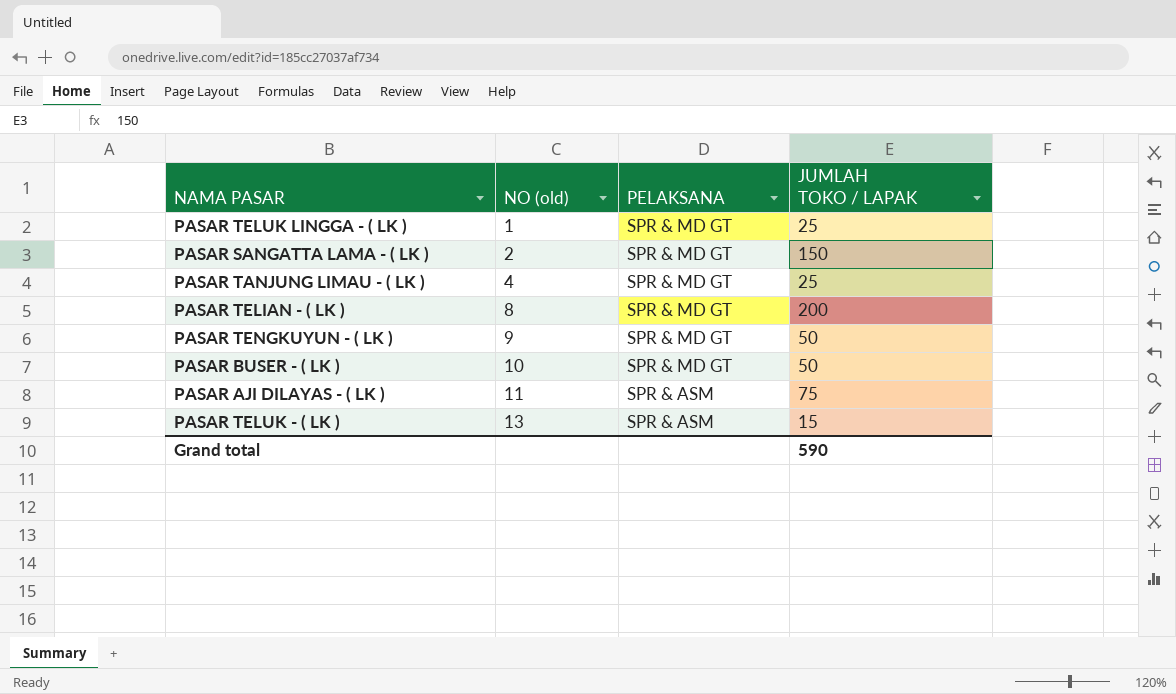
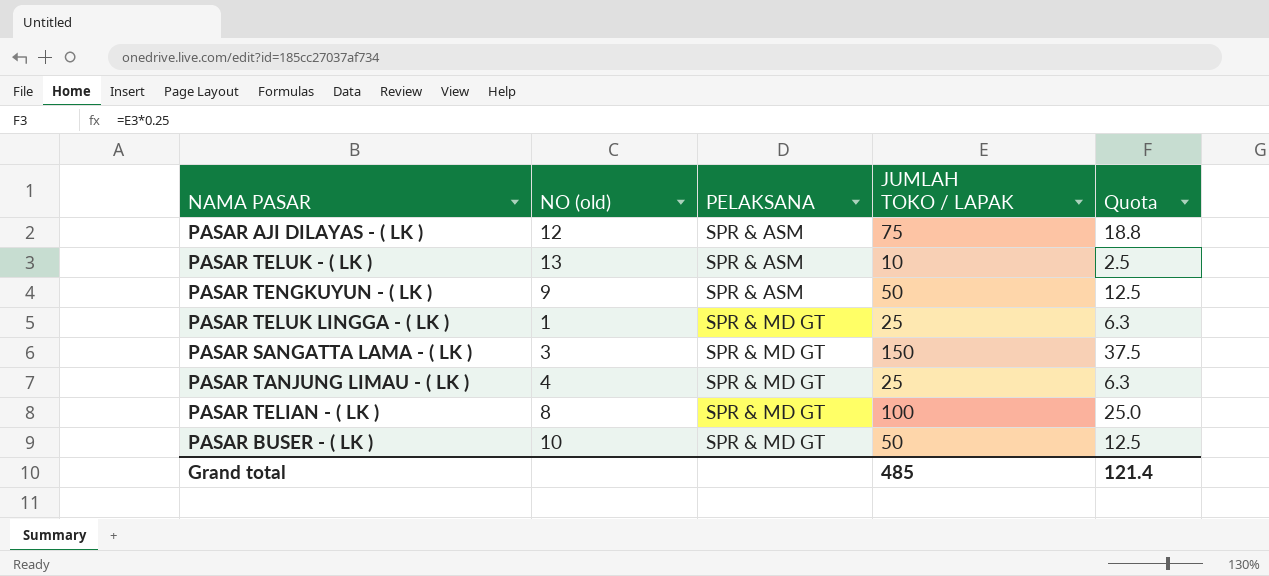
row order: NO (old) ascending -> PELAKSANA ascending
column Quota | formula: none -> [JUMLAH TOKO / LAPAK] * 0.25
PASAR AJI DILAYAS - ( LK ) | NO (old): 11 -> 12
PASAR TELUK - ( LK ) | JUMLAH TOKO / LAPAK: 15 -> 10
PASAR TENGKUYUN - ( LK ) | PELAKSANA: SPR & MD GT -> SPR & ASM
PASAR SANGATTA LAMA - ( LK ) | NO (old): 2 -> 3
PASAR TELIAN - ( LK ) | JUMLAH TOKO / LAPAK: 200 -> 100
Grand total | JUMLAH TOKO / LAPAK: 590 -> 485

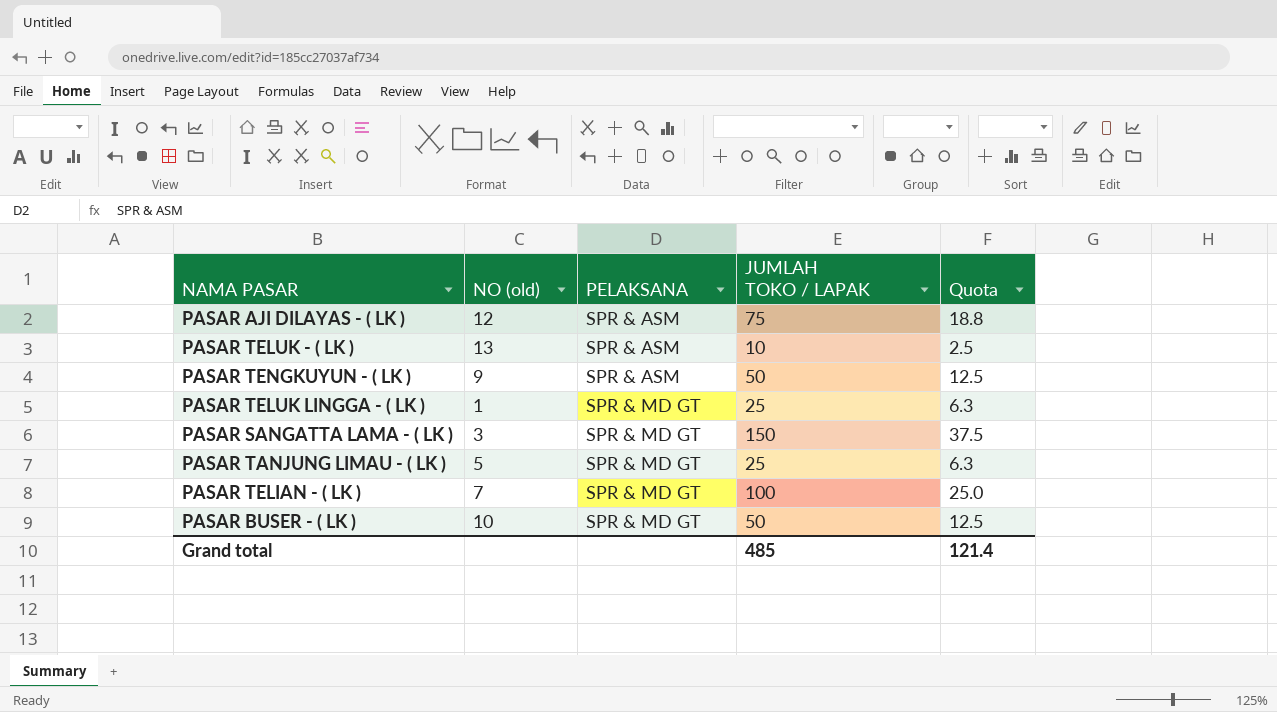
PASAR TANJUNG LIMAU - ( LK ) | NO (old): 4 -> 5
PASAR TELIAN - ( LK ) | NO (old): 8 -> 7

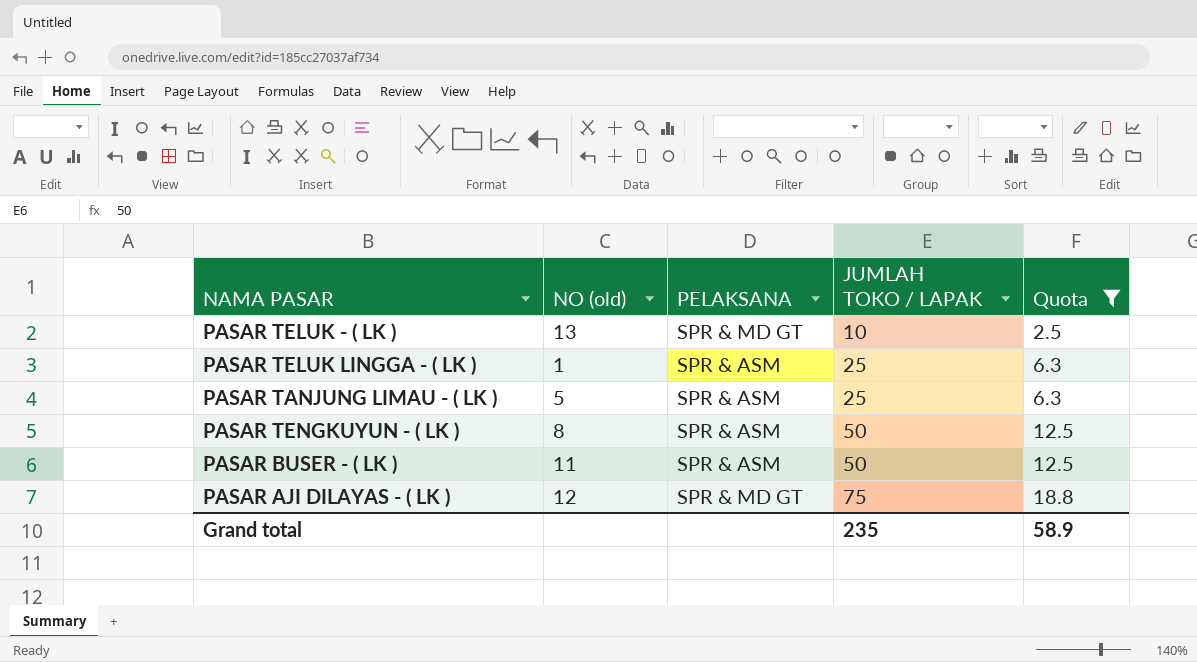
filter: none -> Quota <= 18.8
row order: PELAKSANA ascending -> JUMLAH TOKO / LAPAK ascending
PASAR TELUK - ( LK ) | PELAKSANA: SPR & ASM -> SPR & MD GT
PASAR TELUK LINGGA - ( LK ) | PELAKSANA: SPR & MD GT -> SPR & ASM
PASAR TANJUNG LIMAU - ( LK ) | PELAKSANA: SPR & MD GT -> SPR & ASM
PASAR TENGKUYUN - ( LK ) | NO (old): 9 -> 8
PASAR BUSER - ( LK ) | NO (old): 10 -> 11
PASAR BUSER - ( LK ) | PELAKSANA: SPR & MD GT -> SPR & ASM
PASAR AJI DILAYAS - ( LK ) | PELAKSANA: SPR & ASM -> SPR & MD GT
Grand total | JUMLAH TOKO / LAPAK: 485 -> 235
Grand total | Quota: 121.4 -> 58.9

